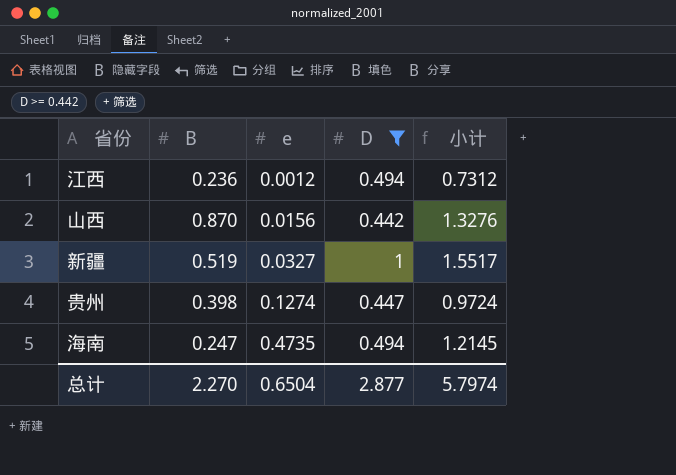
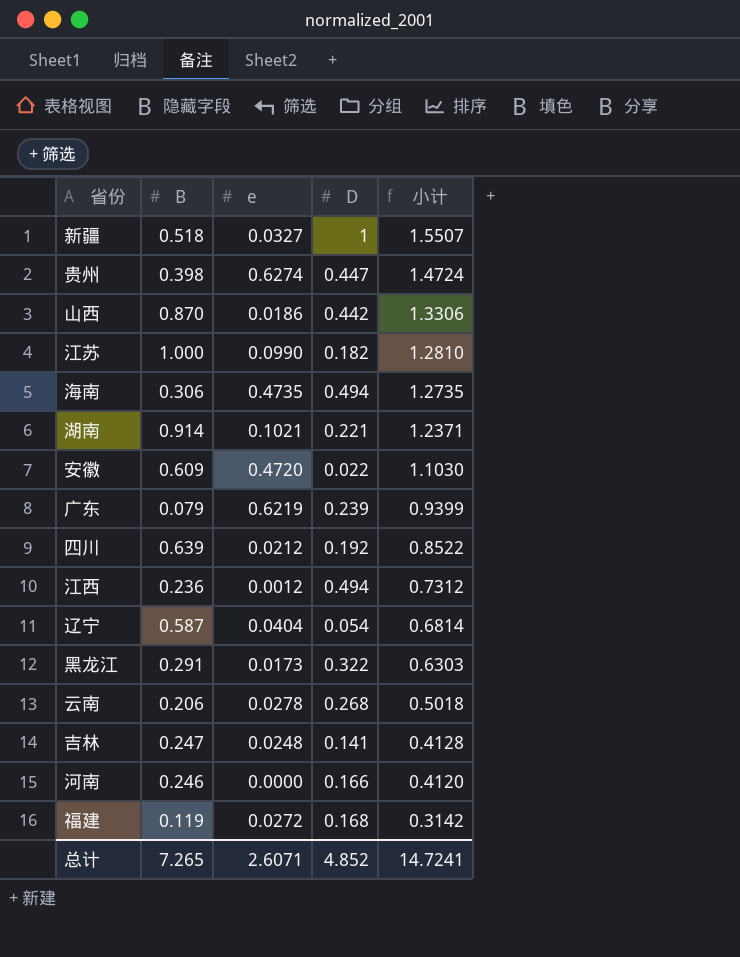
filter: D >= 0.442 -> none
row order: e ascending -> 小计 descending
新疆 | B: 0.519 -> 0.518
新疆 | 小计: 1.5517 -> 1.5507
贵州 | e: 0.1274 -> 0.6274
贵州 | 小计: 0.9724 -> 1.4724
山西 | e: 0.0156 -> 0.0186
山西 | 小计: 1.3276 -> 1.3306
海南 | B: 0.247 -> 0.306
海南 | 小计: 1.2145 -> 1.2735
总计 | B: 2.270 -> 7.265
总计 | e: 0.6504 -> 2.6071
总计 | D: 2.877 -> 4.852
总计 | 小计: 5.7974 -> 14.7241

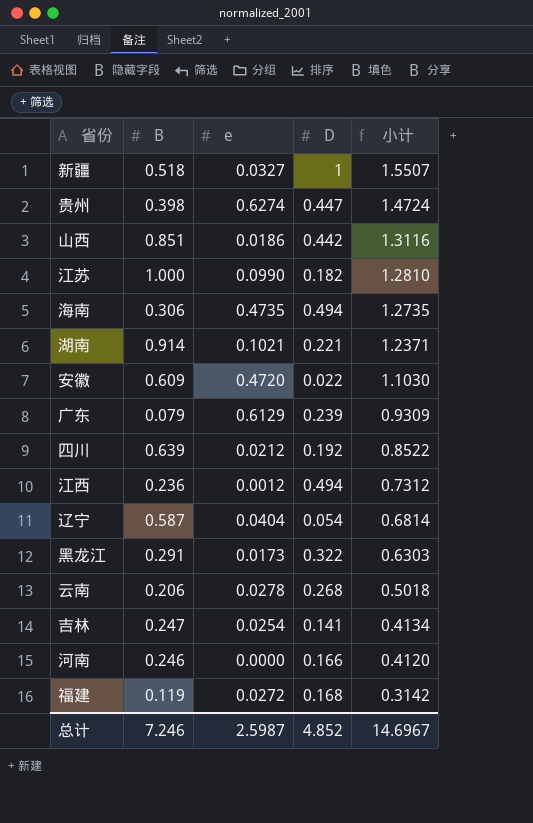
山西 | B: 0.870 -> 0.851
山西 | 小计: 1.3306 -> 1.3116
广东 | e: 0.6219 -> 0.6129
广东 | 小计: 0.9399 -> 0.9309
吉林 | e: 0.0248 -> 0.0254
吉林 | 小计: 0.4128 -> 0.4134
总计 | B: 7.265 -> 7.246
总计 | e: 2.6071 -> 2.5987
总计 | 小计: 14.7241 -> 14.6967

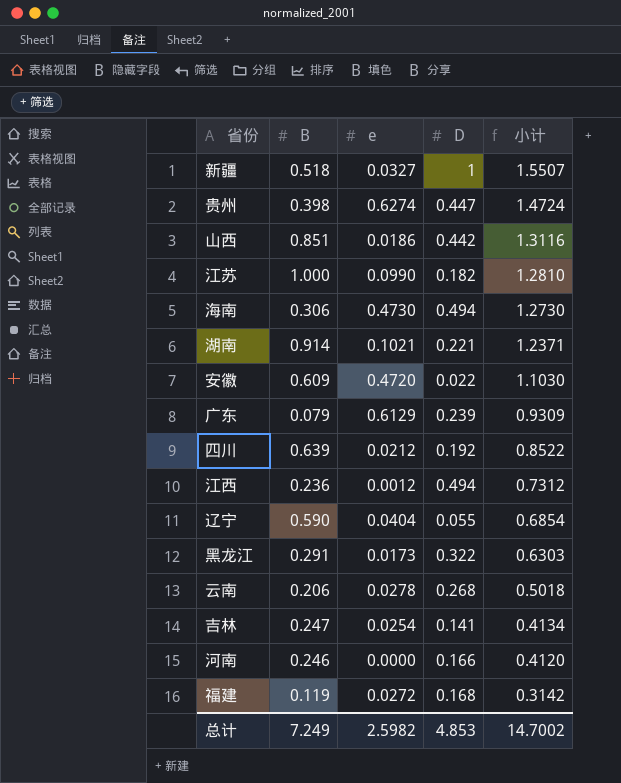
海南 | e: 0.4735 -> 0.4730
海南 | 小计: 1.2735 -> 1.2730
辽宁 | B: 0.587 -> 0.590
辽宁 | D: 0.054 -> 0.055
辽宁 | 小计: 0.6814 -> 0.6854
总计 | B: 7.246 -> 7.249
总计 | e: 2.5987 -> 2.5982
总计 | D: 4.852 -> 4.853
总计 | 小计: 14.6967 -> 14.7002

